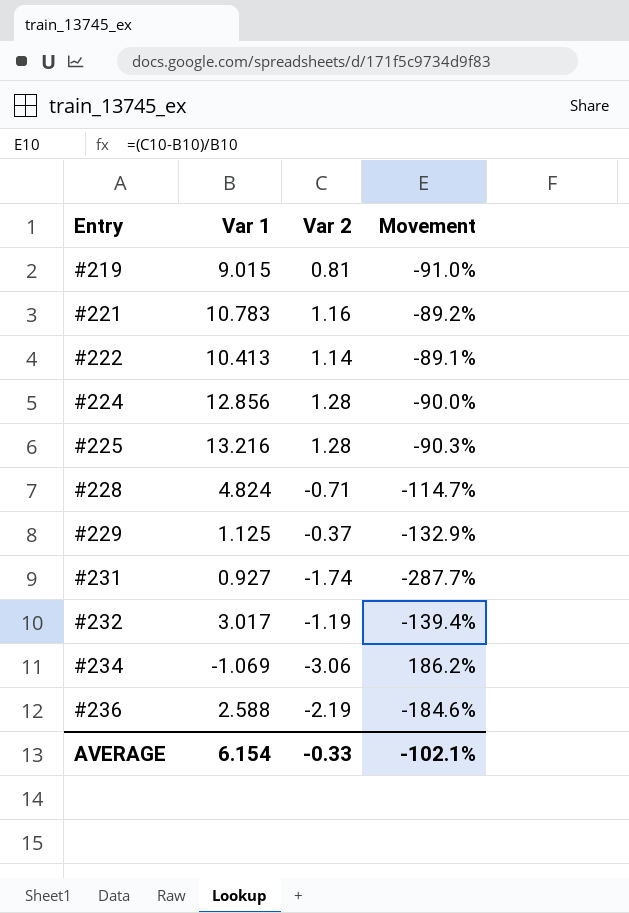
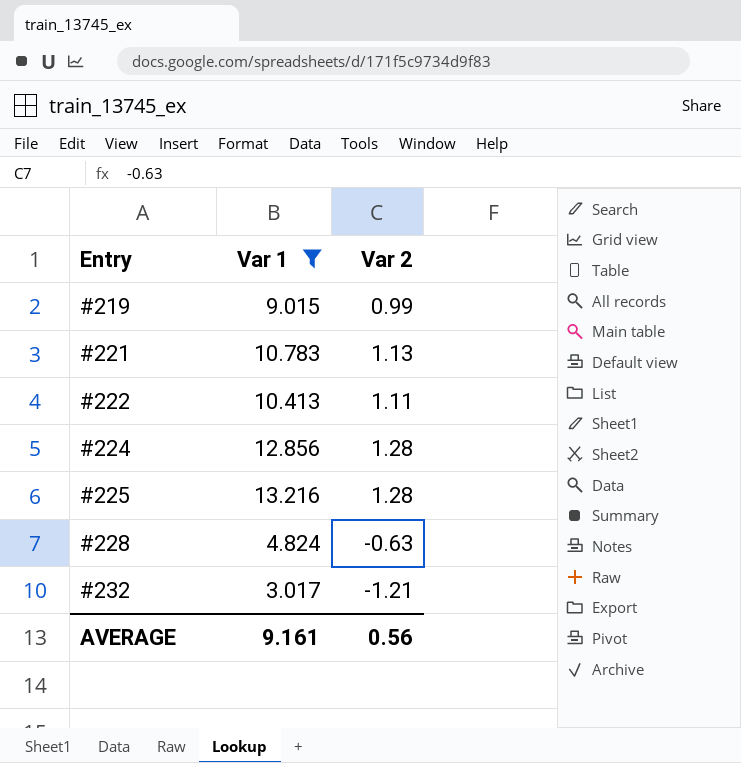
filter: none -> Var 1 >= 3.017
column Movement | formula: ([Var 2] - [Var 1]) / [Var 1] -> none
#219 | Var 2: 0.81 -> 0.99
#221 | Var 2: 1.16 -> 1.13
#222 | Var 2: 1.14 -> 1.11
#228 | Var 2: -0.71 -> -0.63
#232 | Var 2: -1.19 -> -1.21
AVERAGE | Var 1: 6.154 -> 9.161
AVERAGE | Var 2: -0.33 -> 0.56

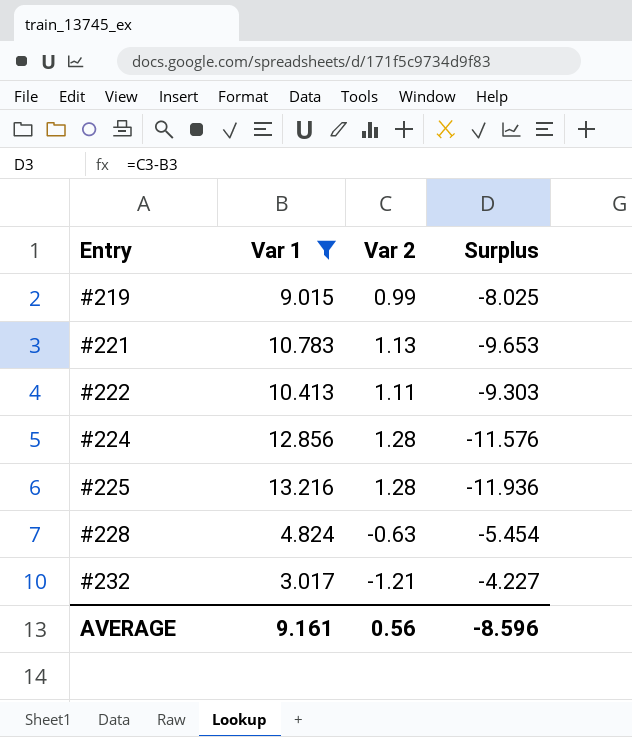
column Surplus | formula: none -> [Var 2] - [Var 1]

